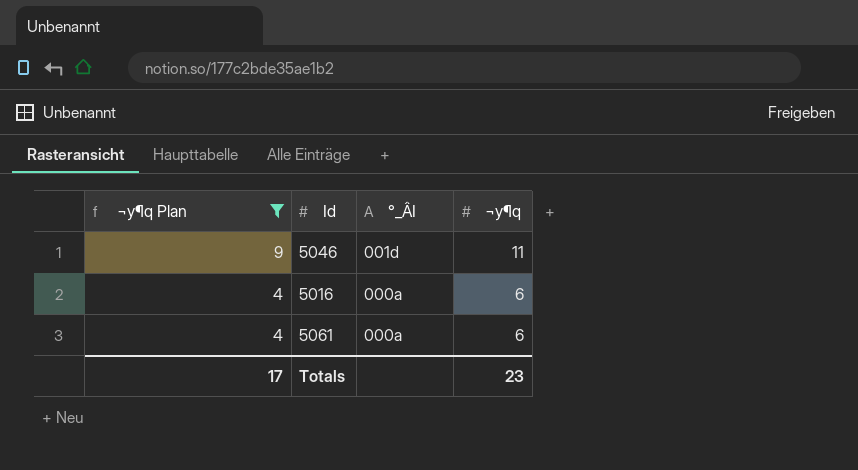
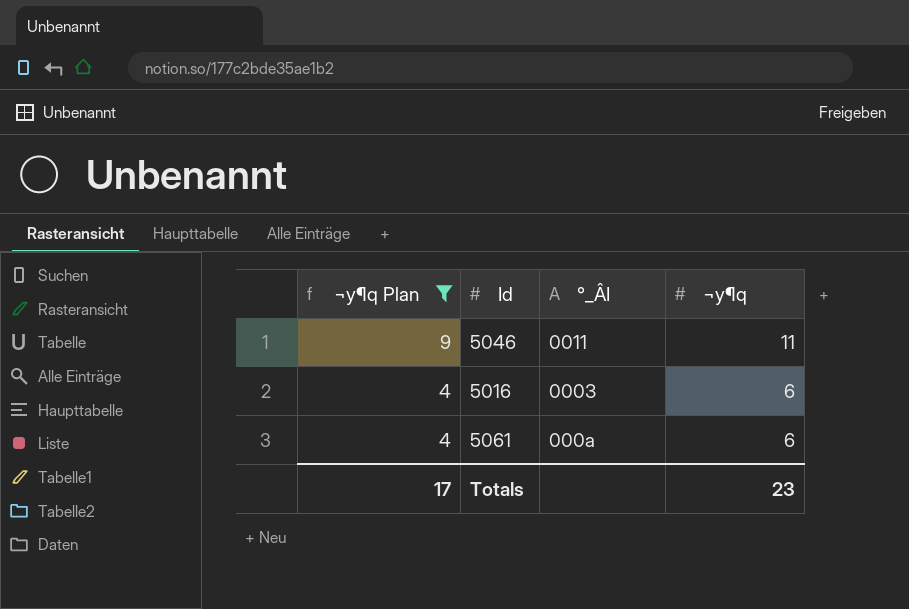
5046 | °_ÂI: 001d -> 0011
5016 | °_ÂI: 000a -> 0003

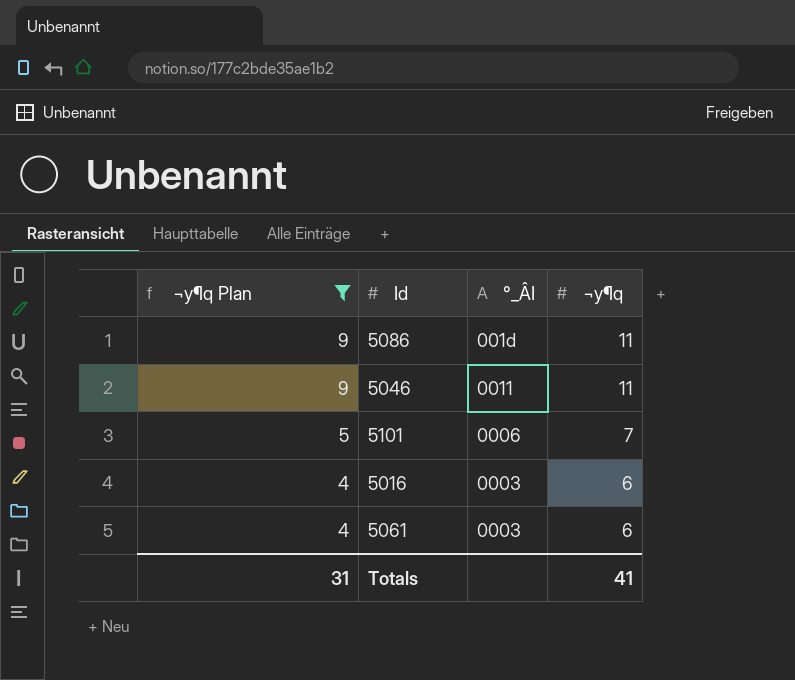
row 5086: none -> 9 | 001d | 11
row 5101: none -> 5 | 0006 | 7
5061 | °_ÂI: 000a -> 0003
Totals | ¬y¶q Plan: 17 -> 31
Totals | ¬y¶q: 23 -> 41

